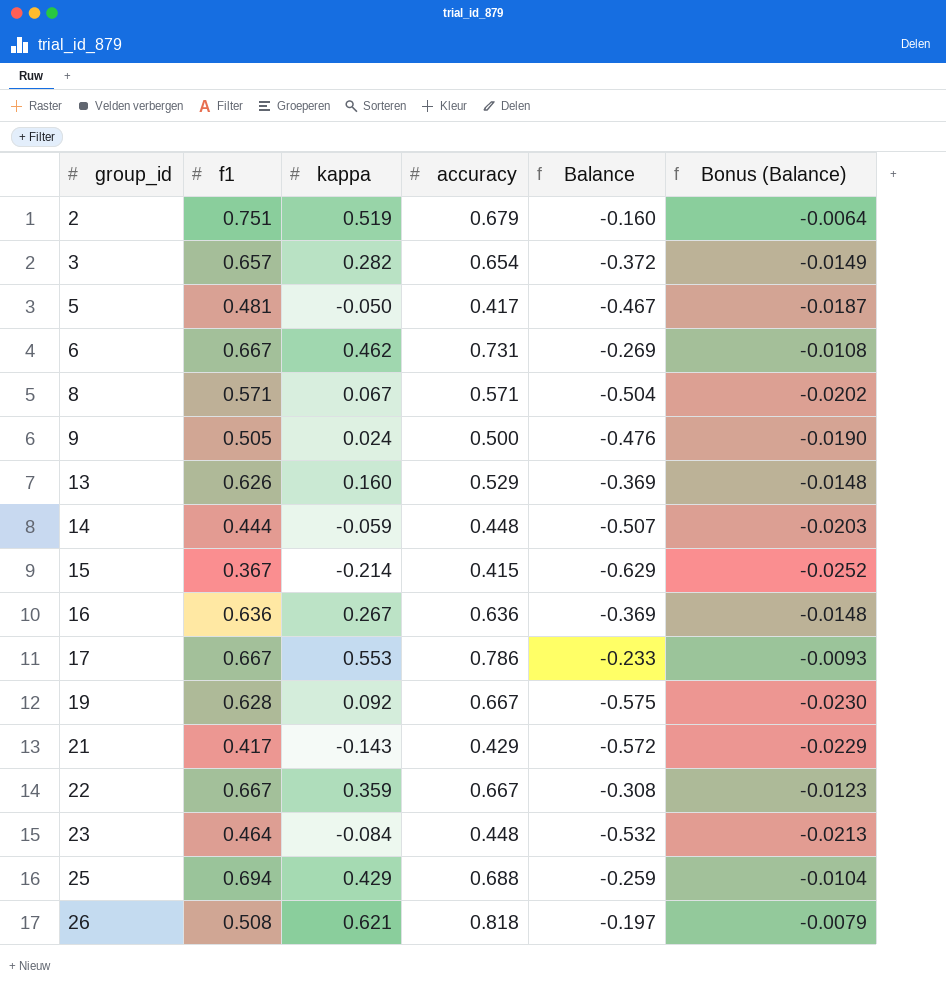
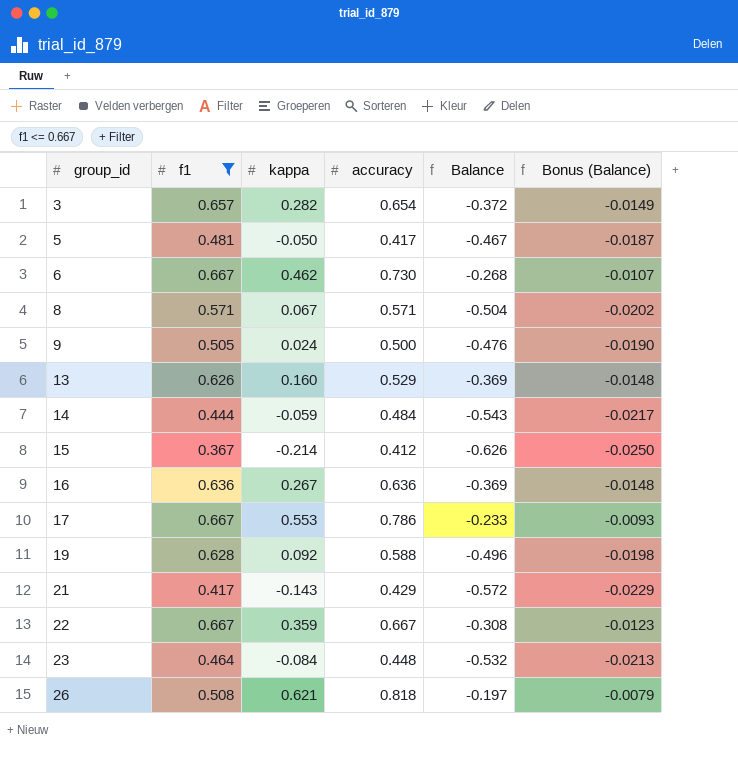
filter: none -> f1 <= 0.667
6 | accuracy: 0.731 -> 0.730
6 | Balance: -0.269 -> -0.268
6 | Bonus (Balance): -0.0108 -> -0.0107
14 | accuracy: 0.448 -> 0.484
14 | Balance: -0.507 -> -0.543
14 | Bonus (Balance): -0.0203 -> -0.0217
15 | accuracy: 0.415 -> 0.412
15 | Balance: -0.629 -> -0.626
15 | Bonus (Balance): -0.0252 -> -0.0250
19 | accuracy: 0.667 -> 0.588
19 | Balance: -0.575 -> -0.496
19 | Bonus (Balance): -0.0230 -> -0.0198

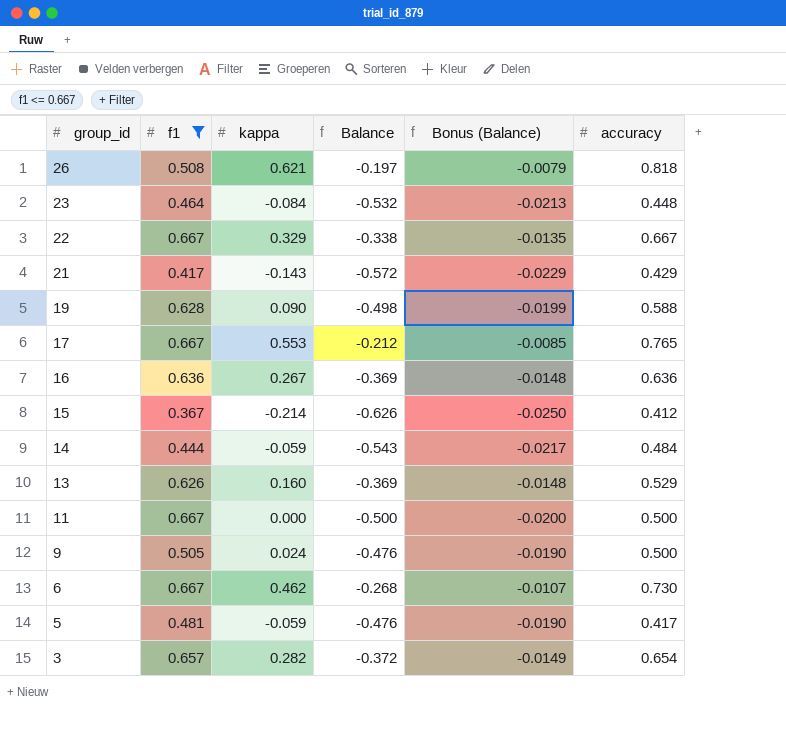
row order: group_id ascending -> group_id descending
column accuracy | position: 4 -> 6
row 8: 0.571 | 0.067 | 0.571 | -0.504 | -0.0202 -> none
22 | kappa: 0.359 -> 0.329
22 | Balance: -0.308 -> -0.338
22 | Bonus (Balance): -0.0123 -> -0.0135
19 | kappa: 0.092 -> 0.090
19 | Balance: -0.496 -> -0.498
19 | Bonus (Balance): -0.0198 -> -0.0199
17 | Balance: -0.233 -> -0.212
17 | Bonus (Balance): -0.0093 -> -0.0085
17 | accuracy: 0.786 -> 0.765
row 11: none -> 0.667 | 0.000 | -0.500 | -0.0200 | 0.500
5 | kappa: -0.050 -> -0.059
5 | Balance: -0.467 -> -0.476
5 | Bonus (Balance): -0.0187 -> -0.0190

